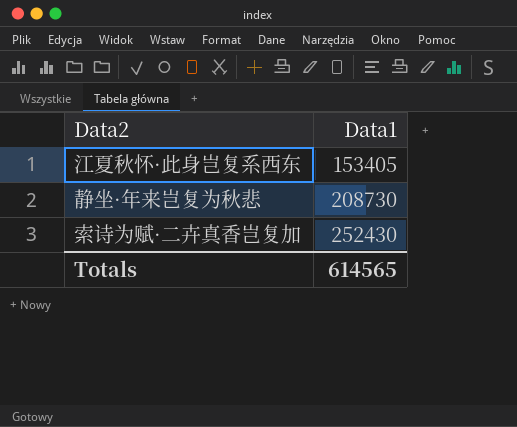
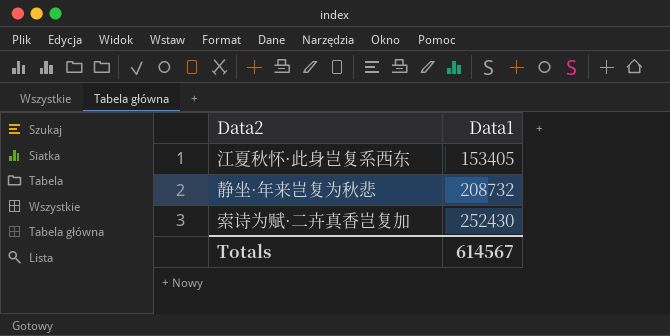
静坐·年来岂复为秋悲 | Data1: 208730 -> 208732
Totals | Data1: 614565 -> 614567

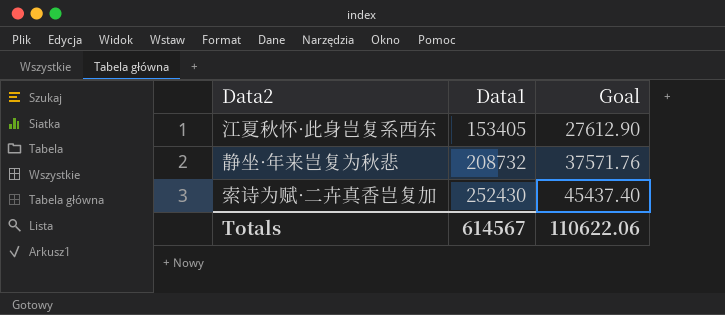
column Goal | formula: none -> [Data1] * 0.18

